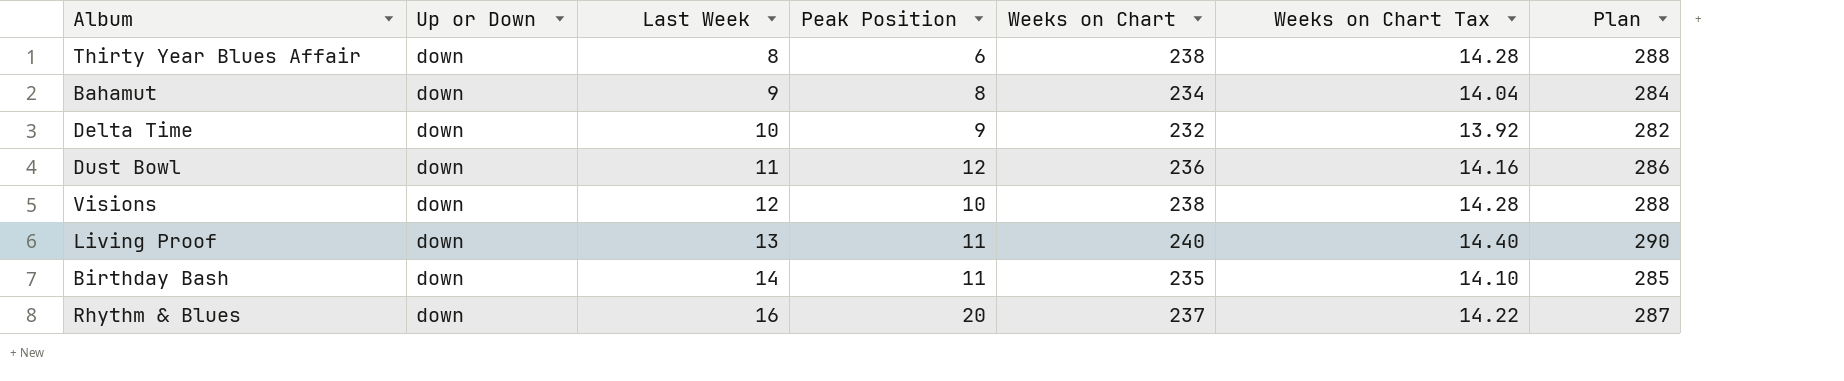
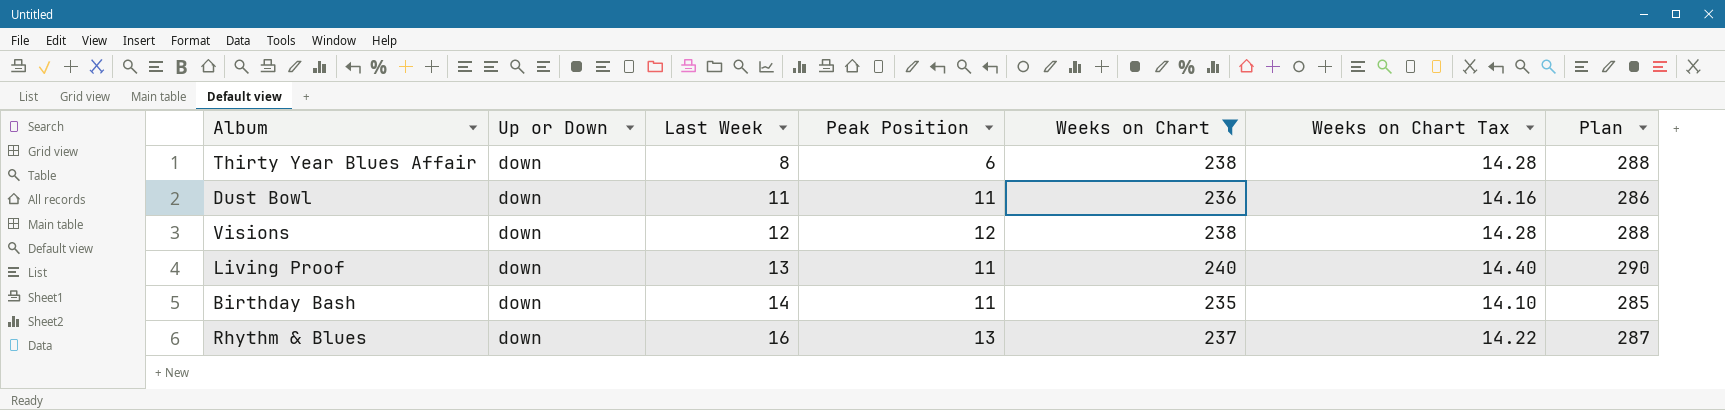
filter: none -> Weeks on Chart >= 235
Dust Bowl | Peak Position: 12 -> 11
Visions | Peak Position: 10 -> 12
Rhythm & Blues | Peak Position: 20 -> 13

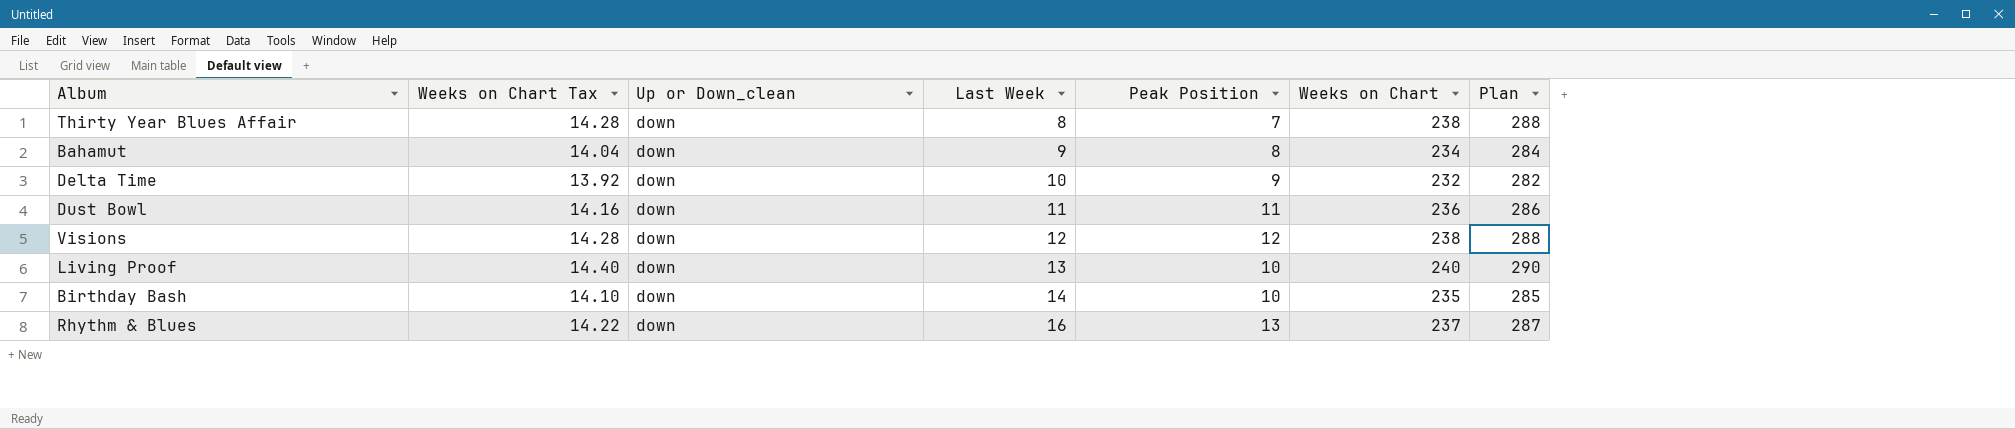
filter: Weeks on Chart >= 235 -> none
column Weeks on Chart Tax | position: 6 -> 2
column name: Up or Down -> Up or Down_clean
Thirty Year Blues Affair | Peak Position: 6 -> 7
Living Proof | Peak Position: 11 -> 10
Birthday Bash | Peak Position: 11 -> 10

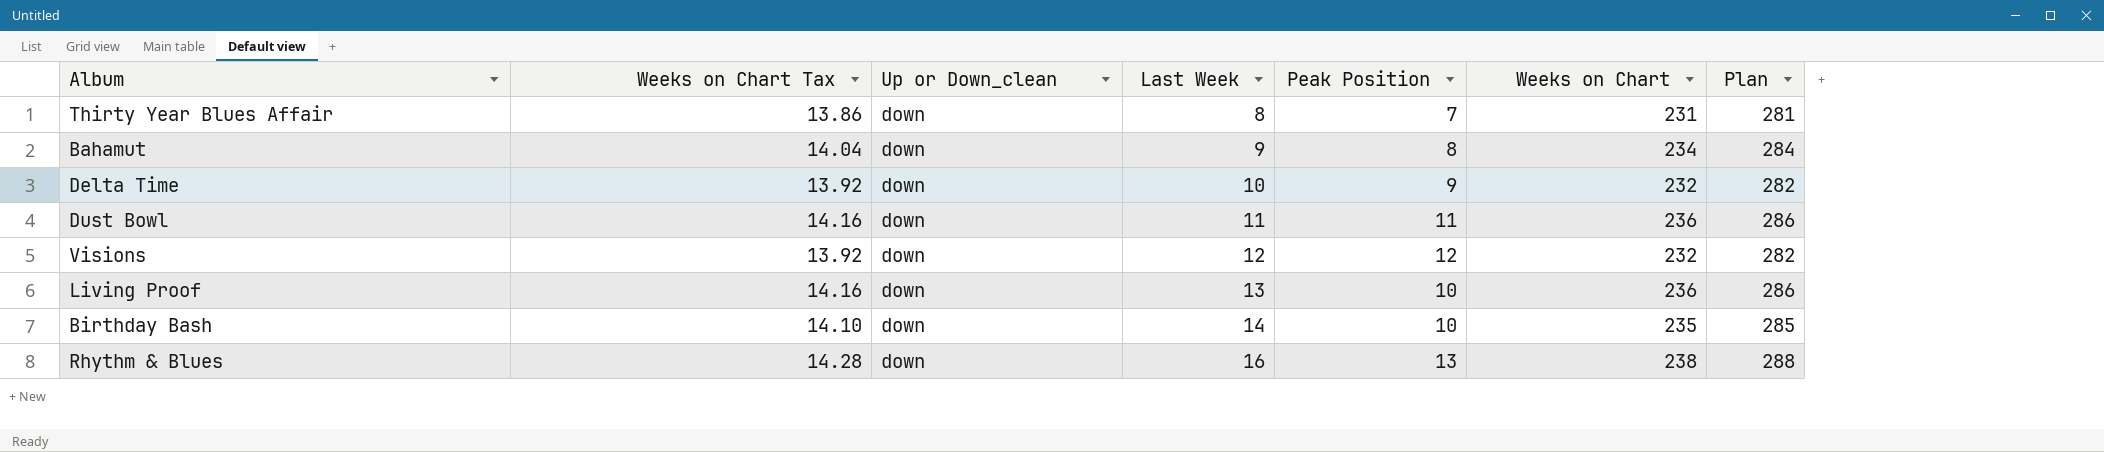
Thirty Year Blues Affair | Weeks on Chart Tax: 14.28 -> 13.86
Thirty Year Blues Affair | Weeks on Chart: 238 -> 231
Thirty Year Blues Affair | Plan: 288 -> 281
Visions | Weeks on Chart Tax: 14.28 -> 13.92
Visions | Weeks on Chart: 238 -> 232
Visions | Plan: 288 -> 282
Living Proof | Weeks on Chart Tax: 14.40 -> 14.16
Living Proof | Weeks on Chart: 240 -> 236
Living Proof | Plan: 290 -> 286
Rhythm & Blues | Weeks on Chart Tax: 14.22 -> 14.28
Rhythm & Blues | Weeks on Chart: 237 -> 238
Rhythm & Blues | Plan: 287 -> 288

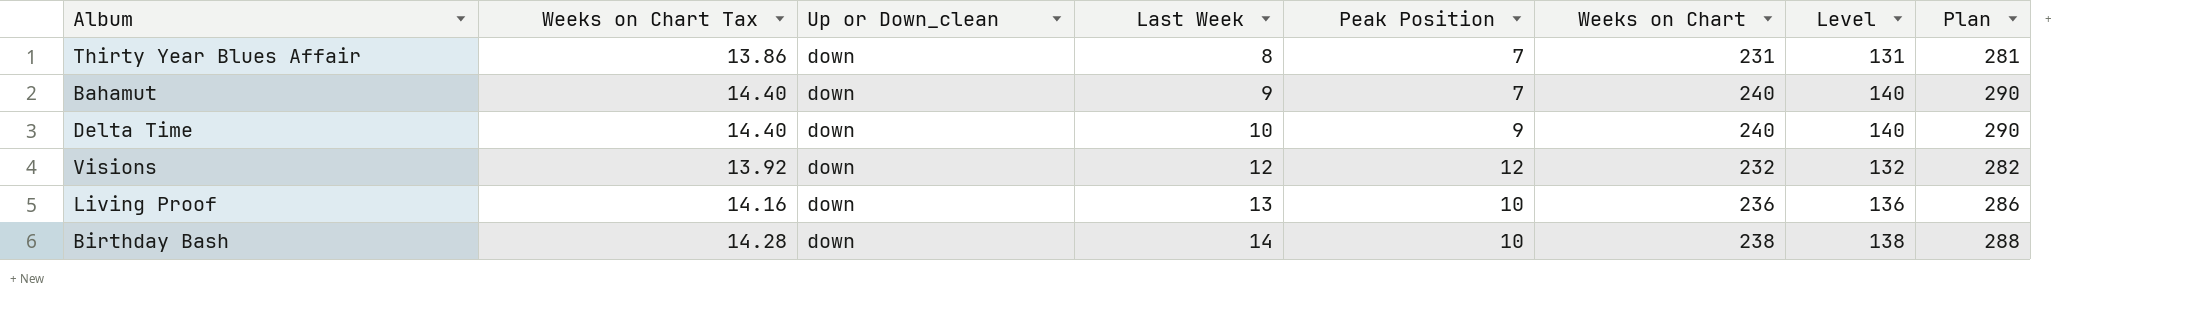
column Level | formula: none -> [Weeks on Chart] - 100
row Dust Bowl: 14.16 | down | 11 | 11 | 236 | 286 -> none
row Rhythm & Blues: 14.28 | down | 16 | 13 | 238 | 288 -> none
Bahamut | Weeks on Chart Tax: 14.04 -> 14.40
Bahamut | Peak Position: 8 -> 7
Bahamut | Weeks on Chart: 234 -> 240
Bahamut | Plan: 284 -> 290
Delta Time | Weeks on Chart Tax: 13.92 -> 14.40
Delta Time | Weeks on Chart: 232 -> 240
Delta Time | Plan: 282 -> 290
Birthday Bash | Weeks on Chart Tax: 14.10 -> 14.28
Birthday Bash | Weeks on Chart: 235 -> 238
Birthday Bash | Plan: 285 -> 288

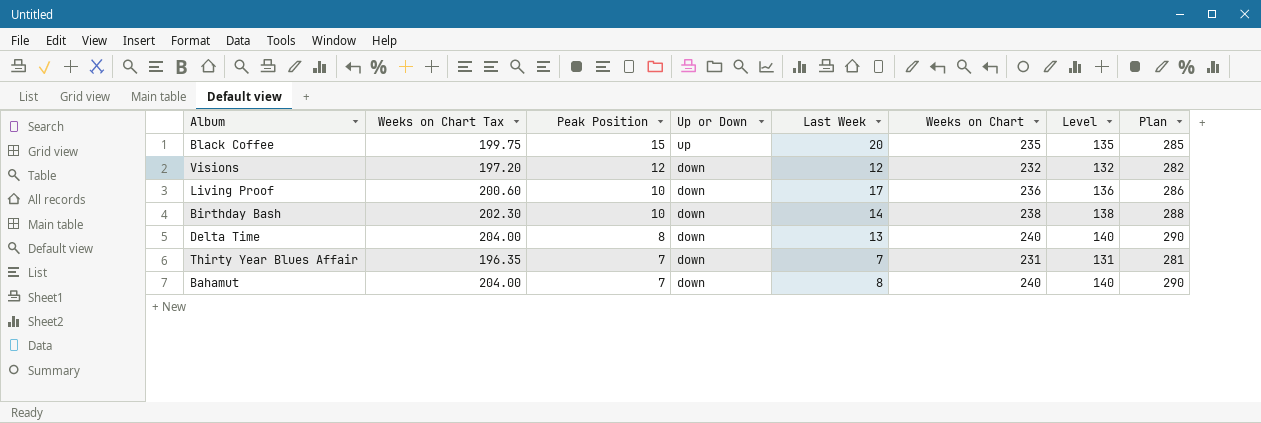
row order: Last Week ascending -> Peak Position descending
column Weeks on Chart Tax | formula: [Weeks on Chart] * 0.06 -> [Weeks on Chart] * 0.85
column Peak Position | position: 5 -> 3
column name: Up or Down_clean -> Up or Down
row Black Coffee: none -> 199.75 | 15 | up | 20 | 235 | 135 | 285
Living Proof | Last Week: 13 -> 17
Delta Time | Peak Position: 9 -> 8
Delta Time | Last Week: 10 -> 13
Thirty Year Blues Affair | Last Week: 8 -> 7
Bahamut | Last Week: 9 -> 8

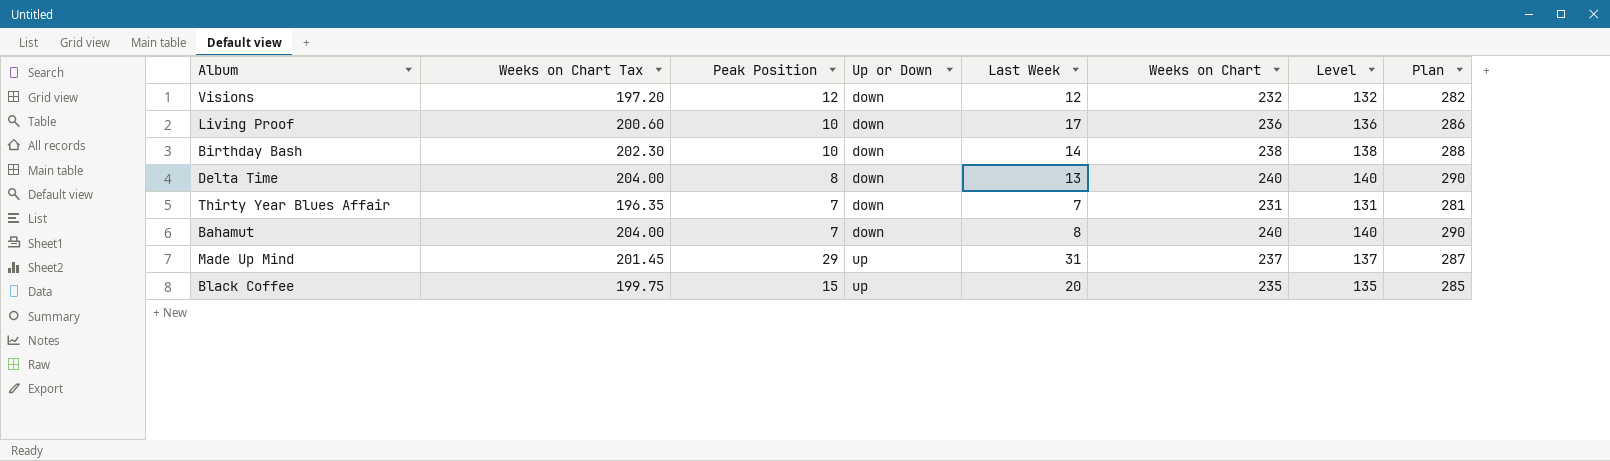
row order: Peak Position descending -> Up or Down ascending
row Made Up Mind: none -> 201.45 | 29 | up | 31 | 237 | 137 | 287

